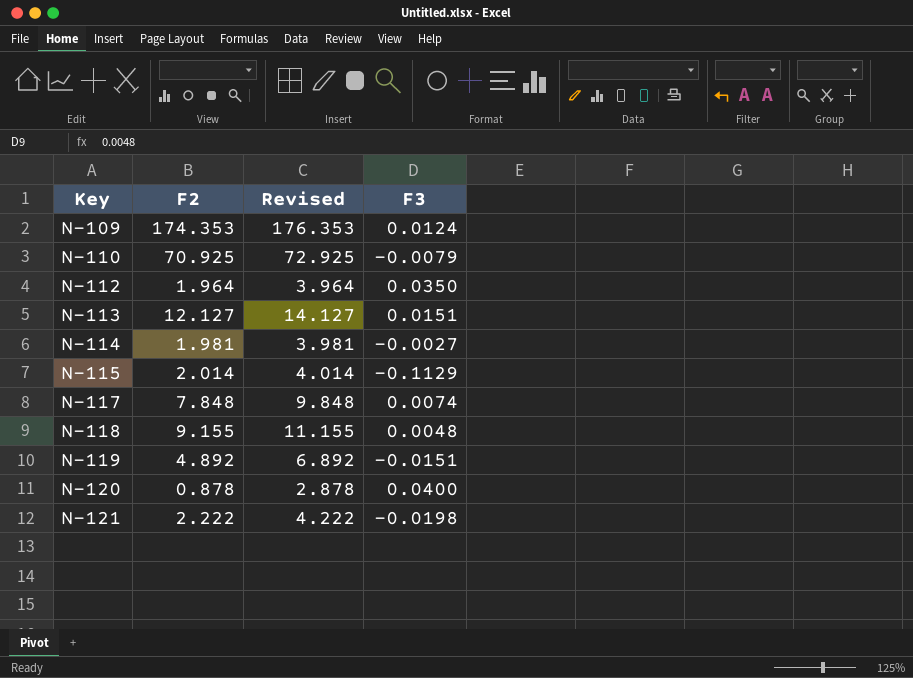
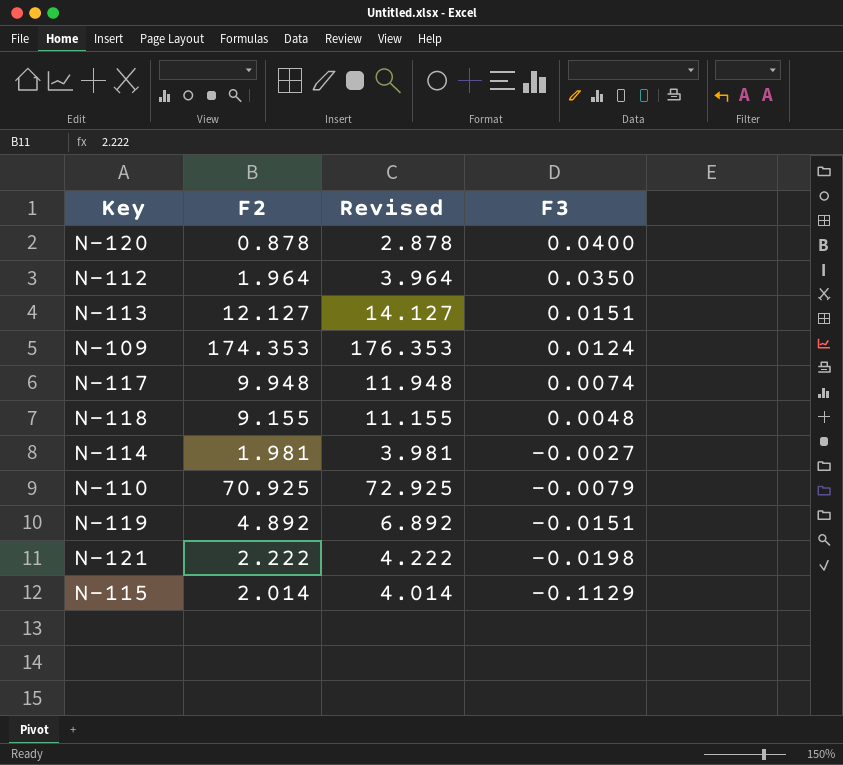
row order: Key ascending -> F3 descending
N-117 | F2: 7.848 -> 9.948
N-117 | Revised: 9.848 -> 11.948

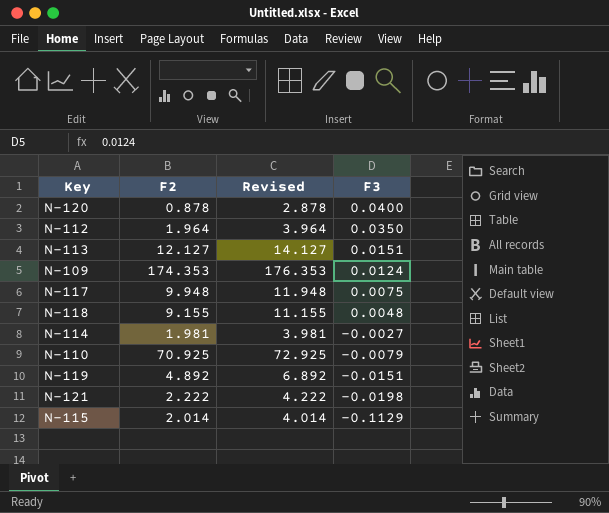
N-117 | F3: 0.0074 -> 0.0075

